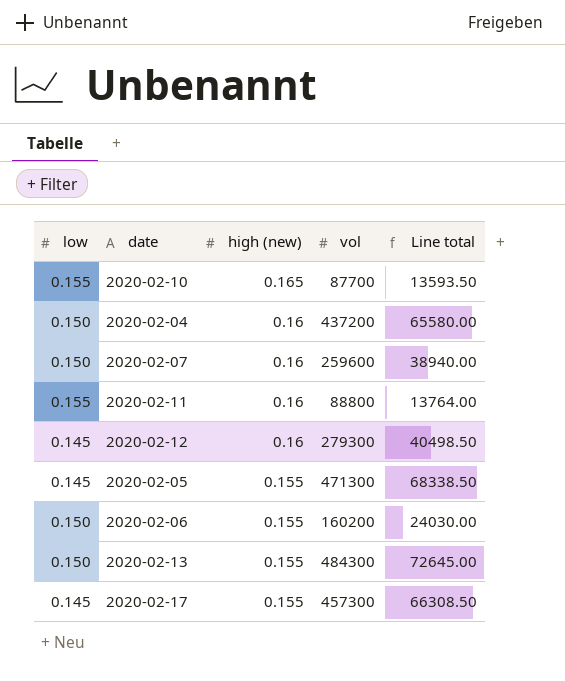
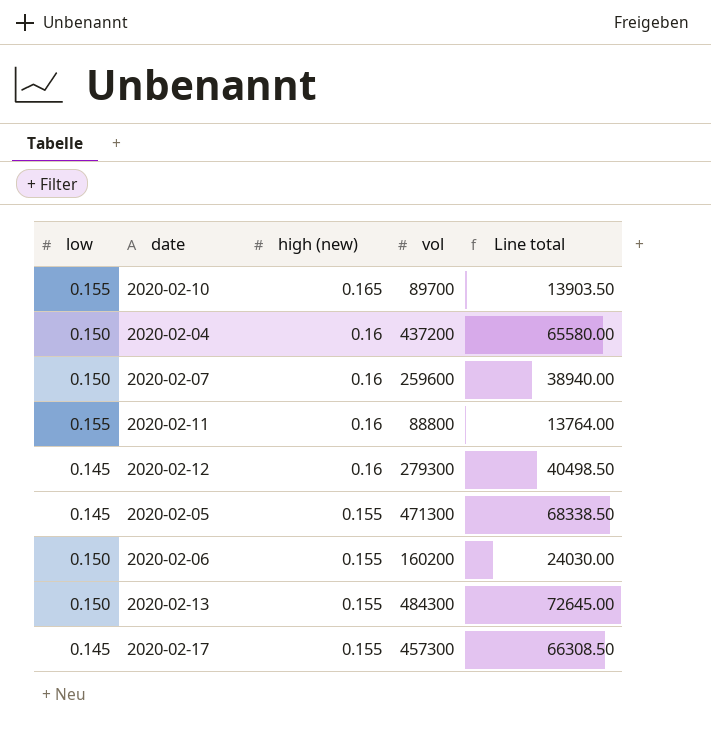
2020-02-10 | vol: 87700 -> 89700
2020-02-10 | Line total: 13593.50 -> 13903.50

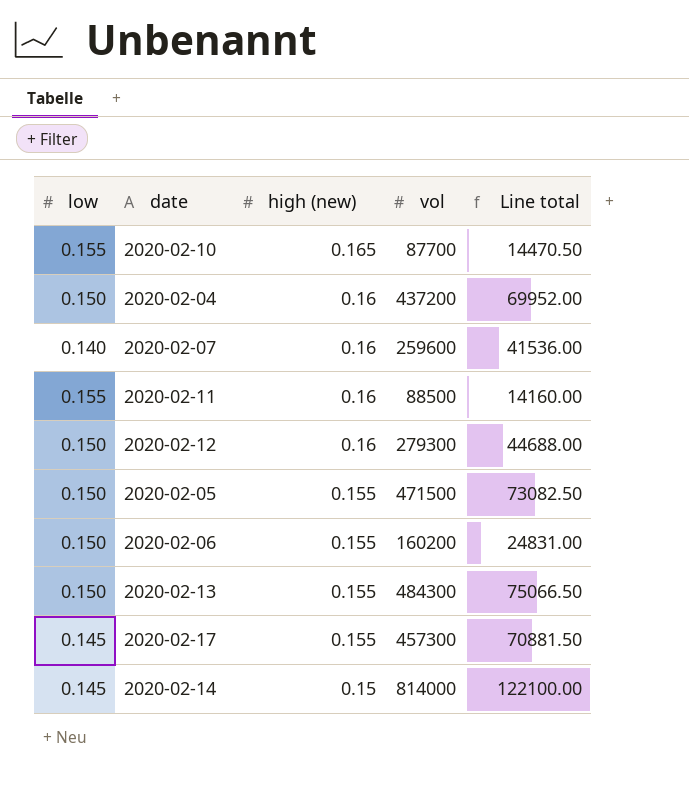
column Line total | formula: [low] * [vol] -> [high (new)] * [vol]
2020-02-10 | vol: 89700 -> 87700
2020-02-07 | low: 0.150 -> 0.140
2020-02-11 | vol: 88800 -> 88500
2020-02-12 | low: 0.145 -> 0.150
2020-02-05 | low: 0.145 -> 0.150
2020-02-05 | vol: 471300 -> 471500
row 2020-02-14: none -> 0.145 | 0.15 | 814000 | 122100.00

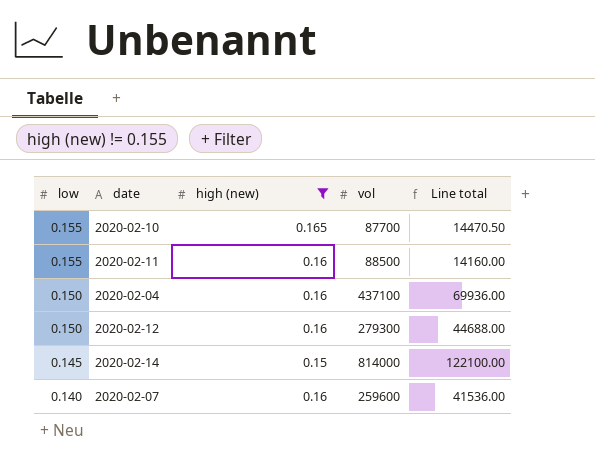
filter: none -> high (new) != 0.155
row order: high (new) descending -> low descending
2020-02-04 | vol: 437200 -> 437100
2020-02-04 | Line total: 69952.00 -> 69936.00

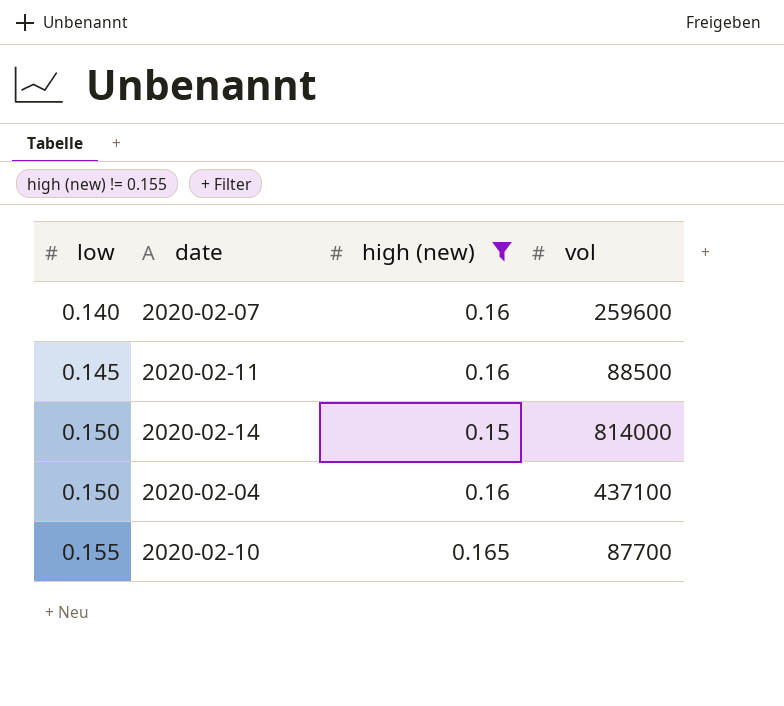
row order: low descending -> low ascending
column Line total | formula: [high (new)] * [vol] -> none
row 2020-02-12: 0.150 | 0.16 | 279300 | 44688.00 -> none
2020-02-11 | low: 0.155 -> 0.145
2020-02-14 | low: 0.145 -> 0.150

